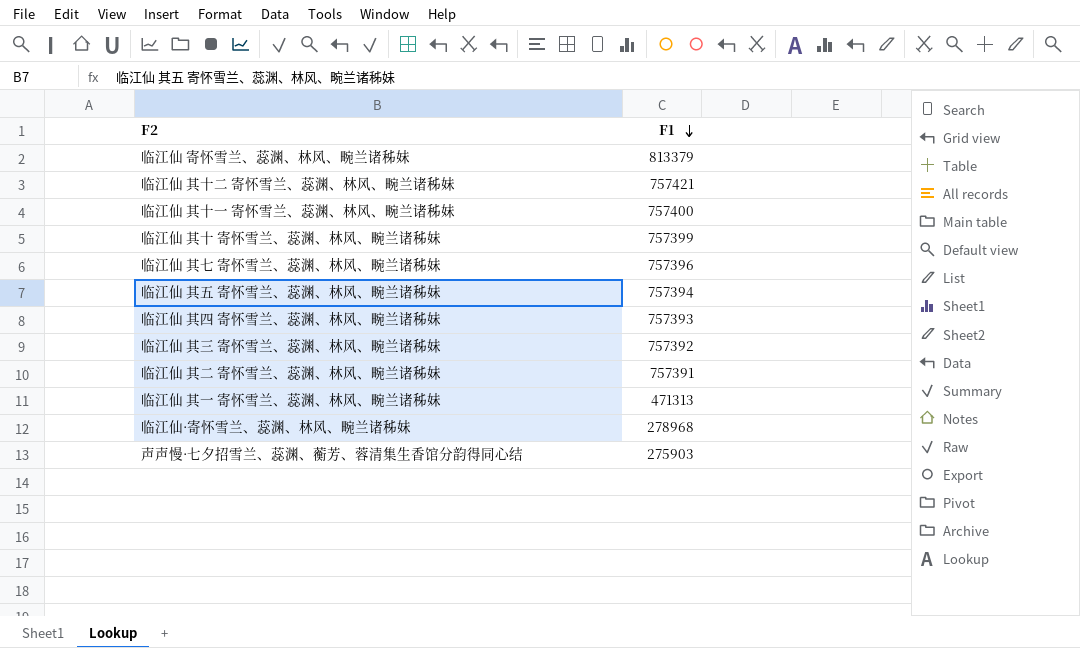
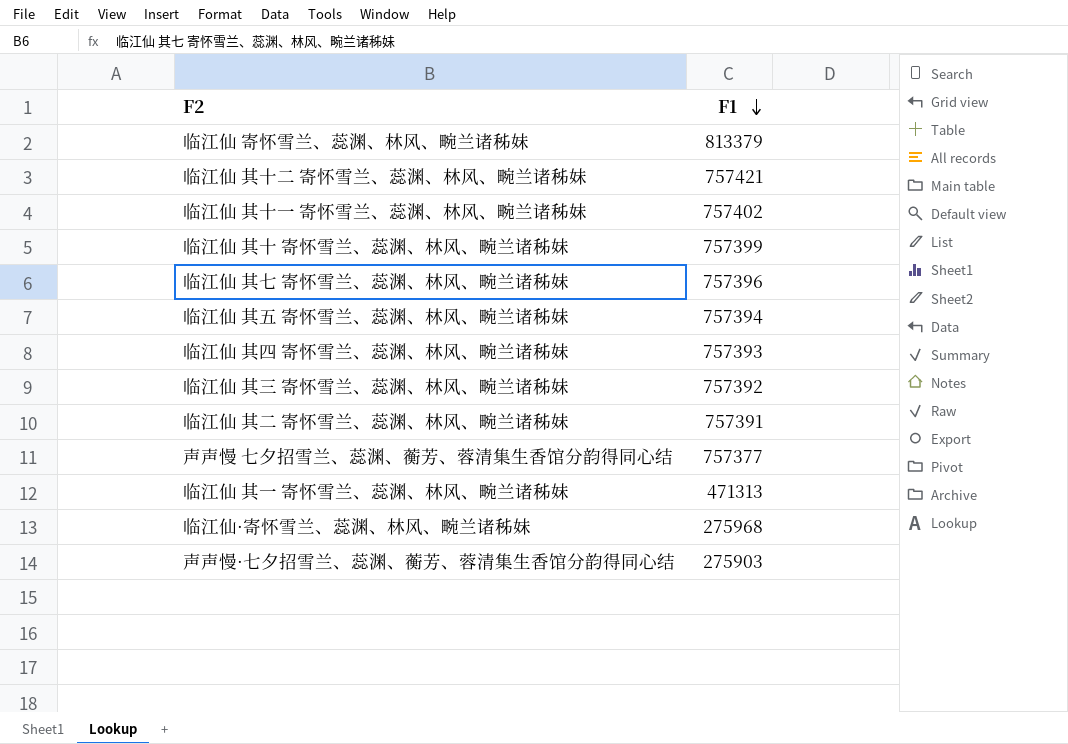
临江仙 其十一 寄怀雪兰、蕊渊、林风、畹兰诸秭妹 | F1: 757400 -> 757402
row 声声慢 七夕招雪兰、蕊渊、蘅芳、蓉清集生香馆分韵得同心结: none -> 757377
临江仙·寄怀雪兰、蕊渊、林风、畹兰诸秭妹 | F1: 278968 -> 275968

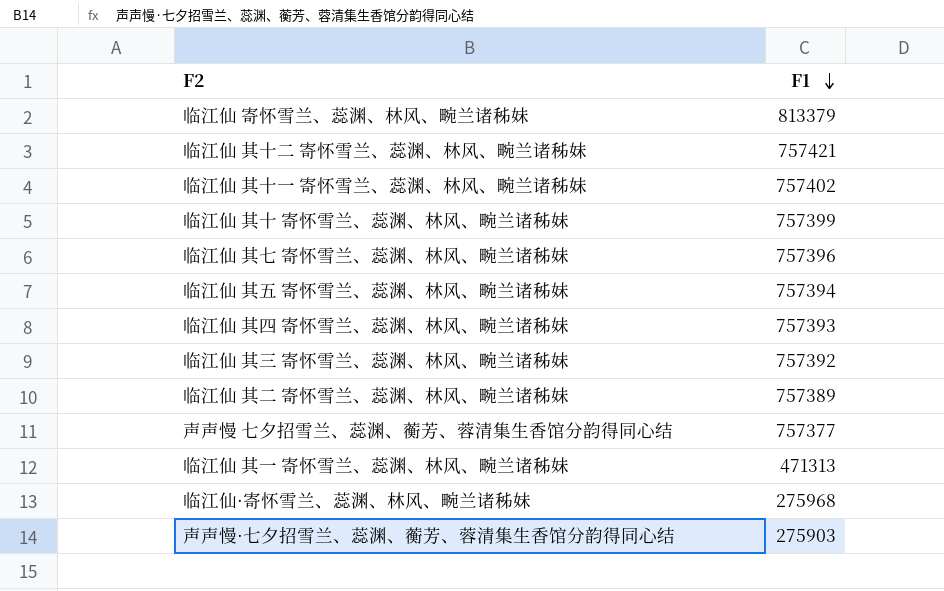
临江仙 其二 寄怀雪兰、蕊渊、林风、畹兰诸秭妹 | F1: 757391 -> 757389

